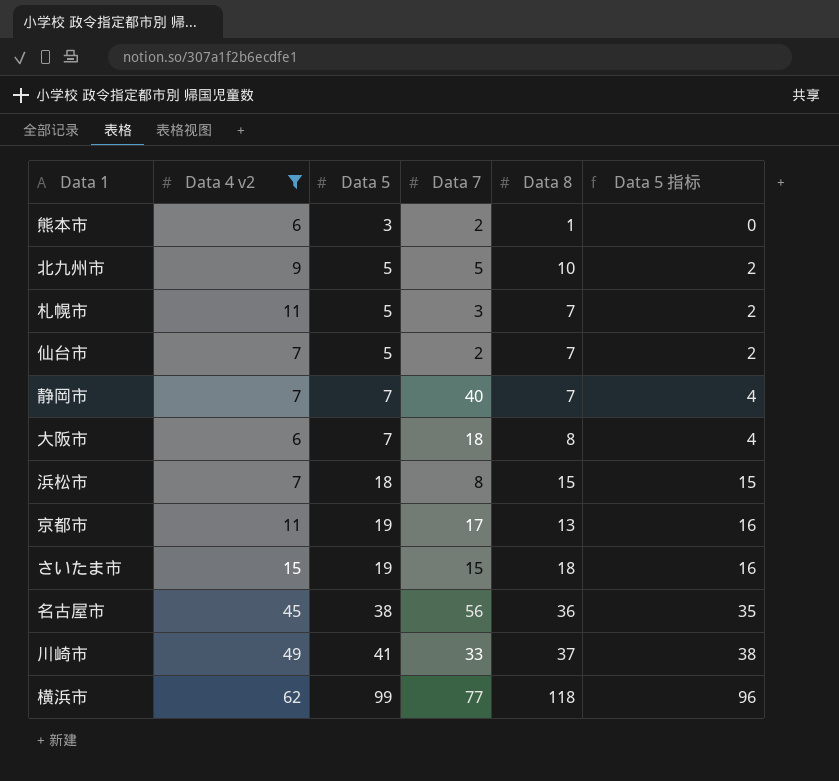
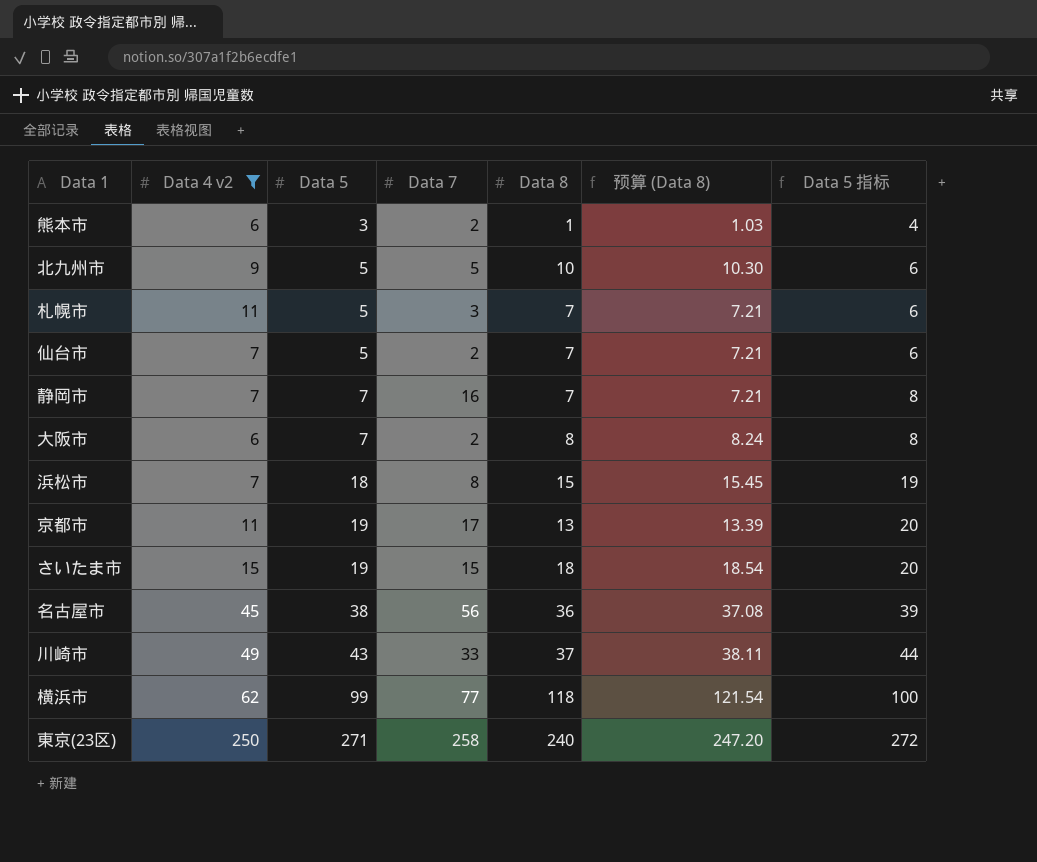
column 预算 (Data 8) | formula: none -> [Data 8] * 1.03
column Data 5 指标 | formula: [Data 5] - 3 -> [Data 5] + 1
静岡市 | Data 7: 40 -> 16
大阪市 | Data 7: 18 -> 2
川崎市 | Data 5: 41 -> 43
row 東京(23区): none -> 250 | 271 | 258 | 240 | 247.20 | 272

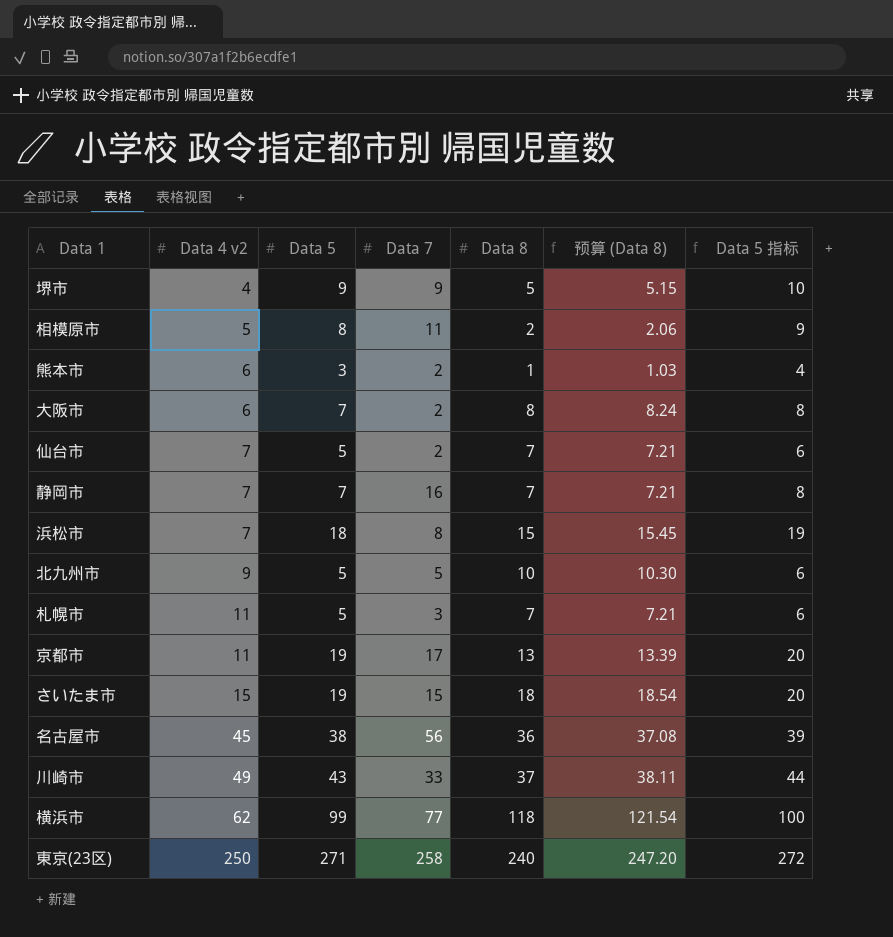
filter: Data 4 v2 >= 6 -> none
row order: Data 5 ascending -> Data 4 v2 ascending

